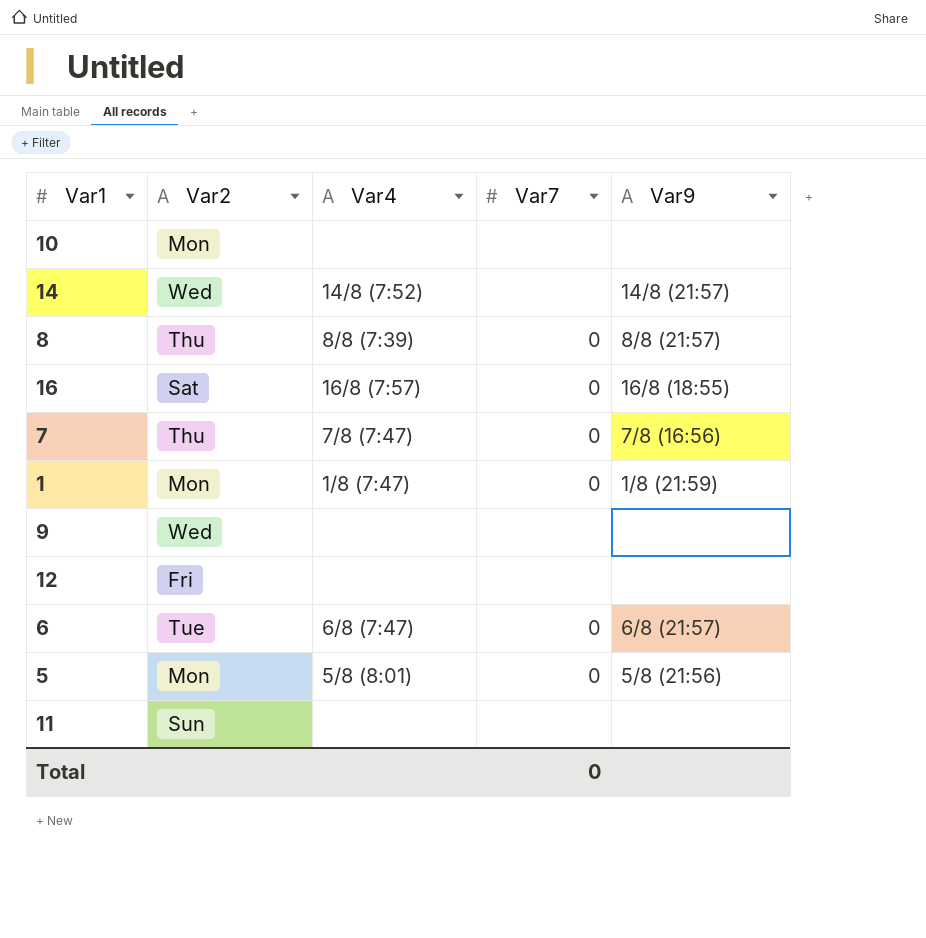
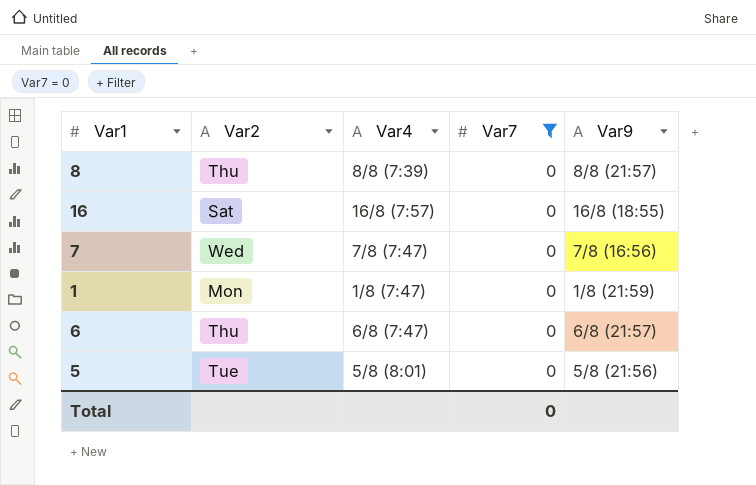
filter: none -> Var7 = 0
7 | Var2: Thu -> Wed
6 | Var2: Tue -> Thu
5 | Var2: Mon -> Tue

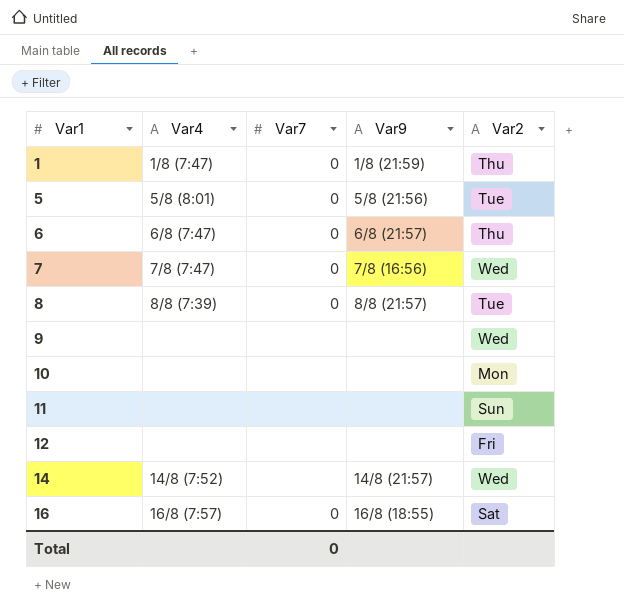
filter: Var7 = 0 -> none
row order: none -> Var1 ascending
column Var2 | position: 2 -> 5
1 | Var2: Mon -> Thu
8 | Var2: Thu -> Tue

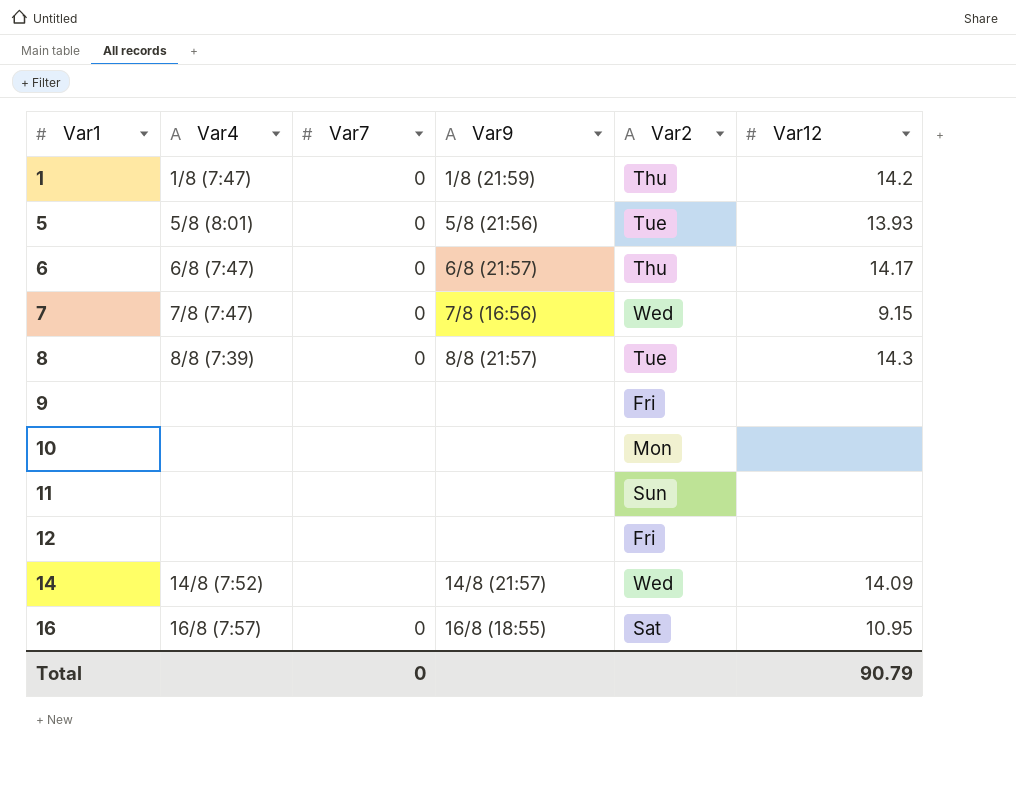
column Var12 | position: none -> 6
9 | Var2: Wed -> Fri

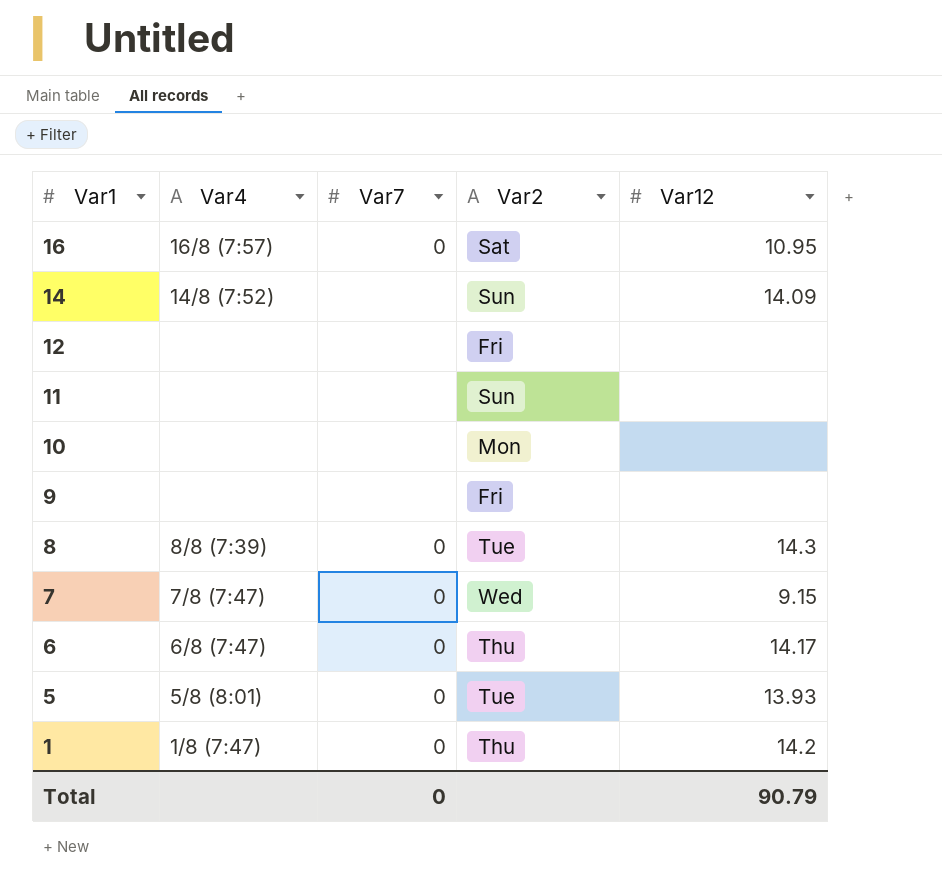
row order: Var1 ascending -> Var1 descending
column Var9 | position: 4 -> none
14 | Var2: Wed -> Sun

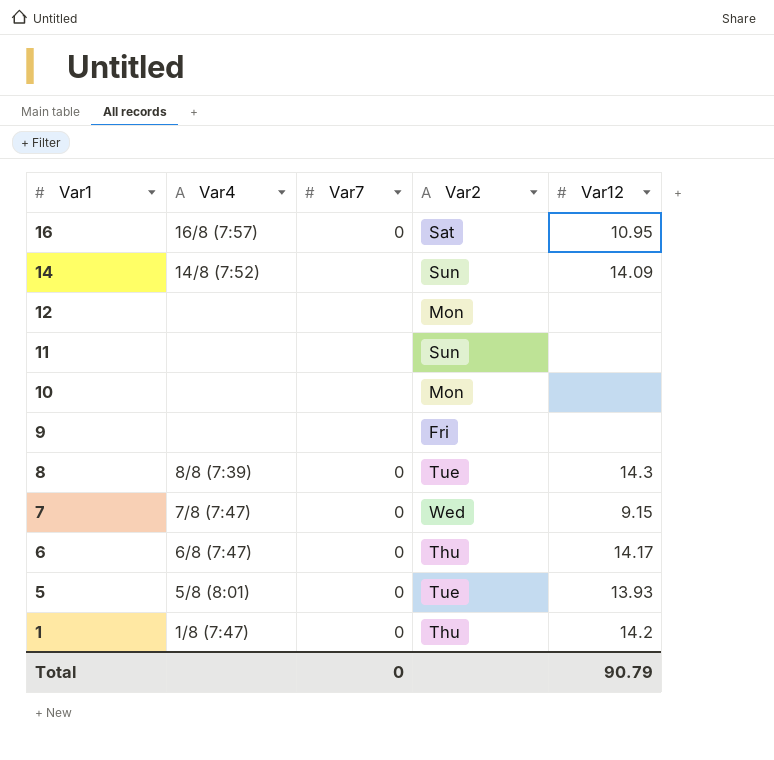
12 | Var2: Fri -> Mon

